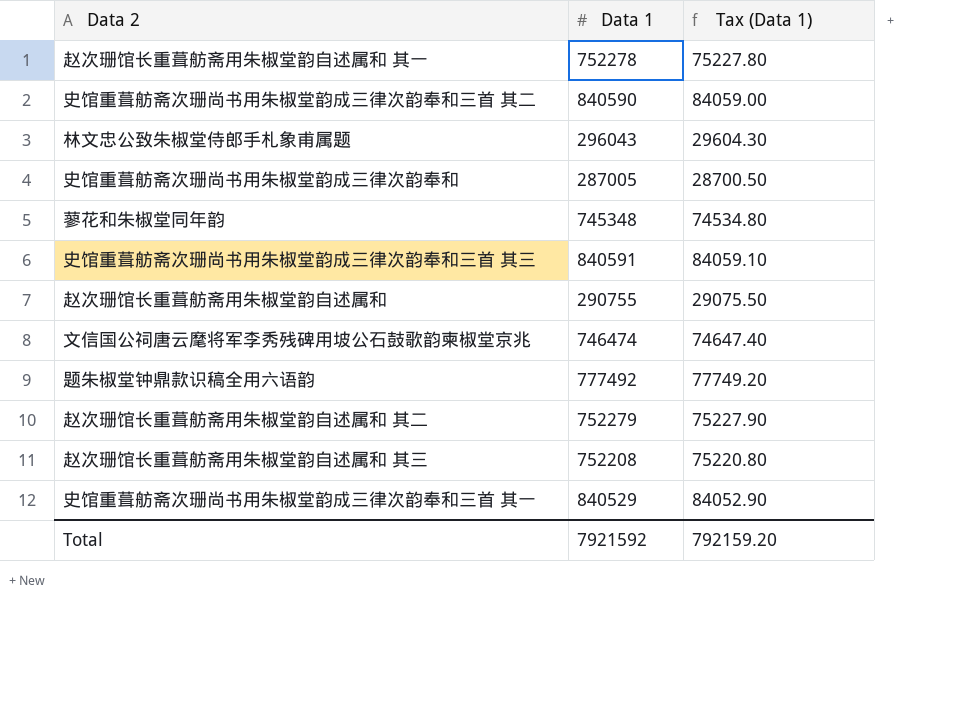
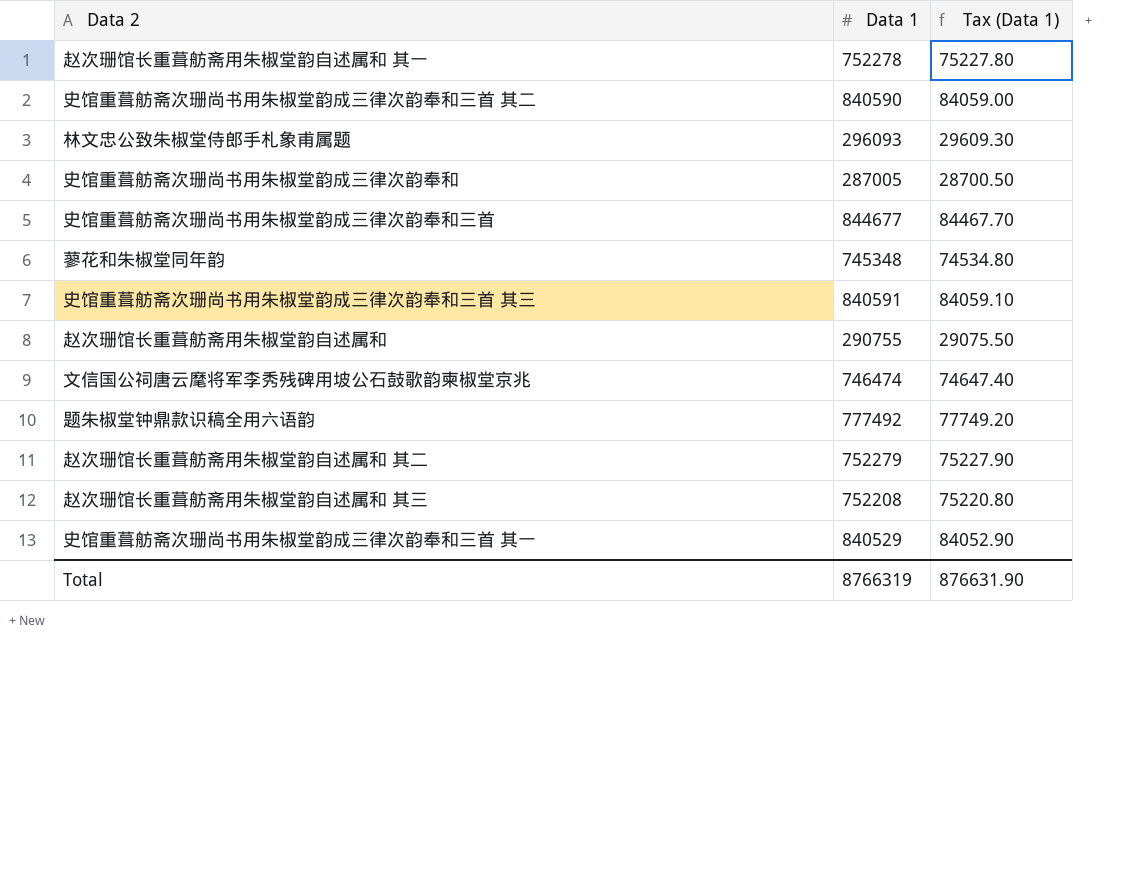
林文忠公致朱椒堂侍郎手札象甫属题 | Data 1: 296043 -> 296093
林文忠公致朱椒堂侍郎手札象甫属题 | Tax (Data 1): 29604.30 -> 29609.30
row 史馆重葺舫斋次珊尚书用朱椒堂韵成三律次韵奉和三首: none -> 844677 | 84467.70
Total | Data 1: 7921592 -> 8766319
Total | Tax (Data 1): 792159.20 -> 876631.90

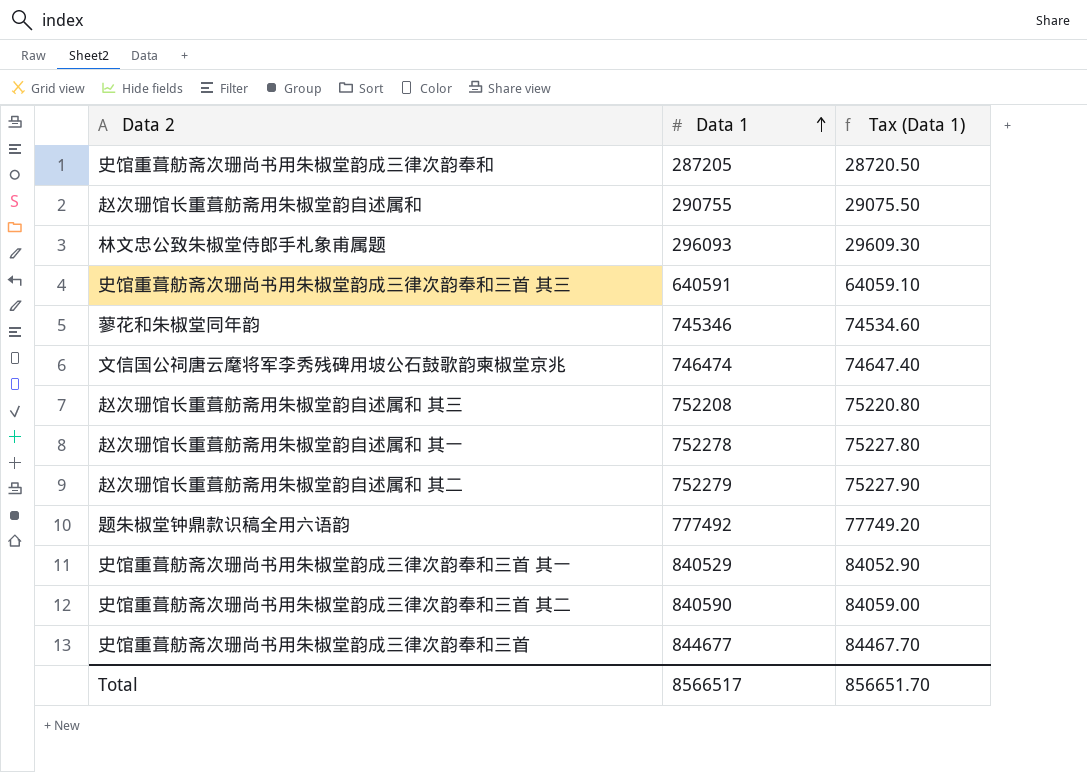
row order: none -> Data 1 ascending
史馆重葺舫斋次珊尚书用朱椒堂韵成三律次韵奉和 | Data 1: 287005 -> 287205
史馆重葺舫斋次珊尚书用朱椒堂韵成三律次韵奉和 | Tax (Data 1): 28700.50 -> 28720.50
史馆重葺舫斋次珊尚书用朱椒堂韵成三律次韵奉和三首 其三 | Data 1: 840591 -> 640591
史馆重葺舫斋次珊尚书用朱椒堂韵成三律次韵奉和三首 其三 | Tax (Data 1): 84059.10 -> 64059.10
蓼花和朱椒堂同年韵 | Data 1: 745348 -> 745346
蓼花和朱椒堂同年韵 | Tax (Data 1): 74534.80 -> 74534.60
Total | Data 1: 8766319 -> 8566517
Total | Tax (Data 1): 876631.90 -> 856651.70

